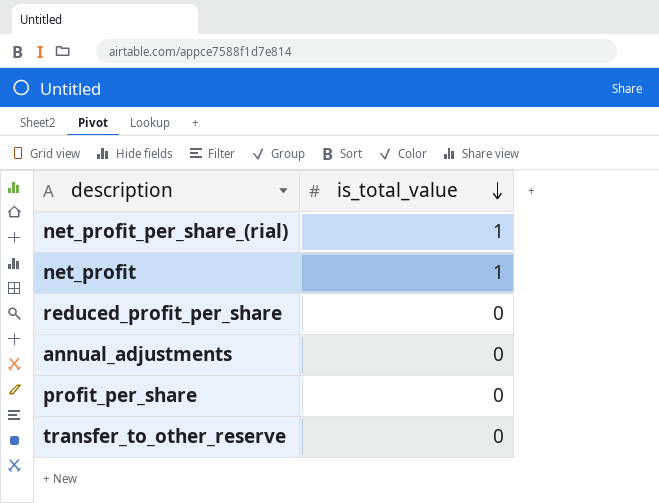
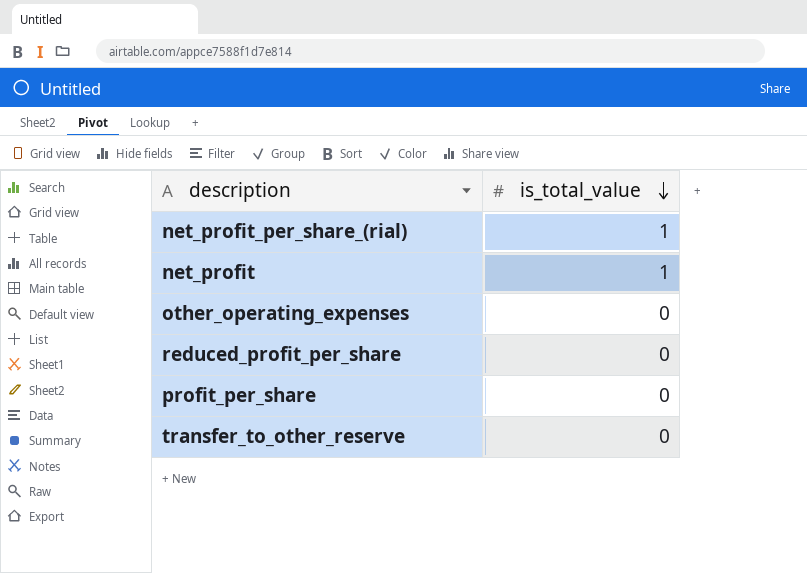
row annual_adjustments: 0 -> none
row other_operating_expenses: none -> 0

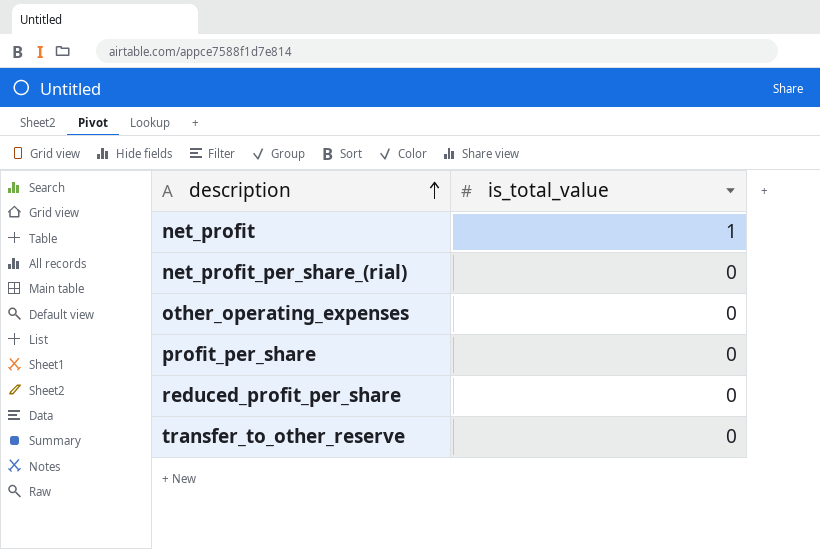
row order: is_total_value descending -> description ascending
net_profit_per_share_(rial) | is_total_value: 1 -> 0

